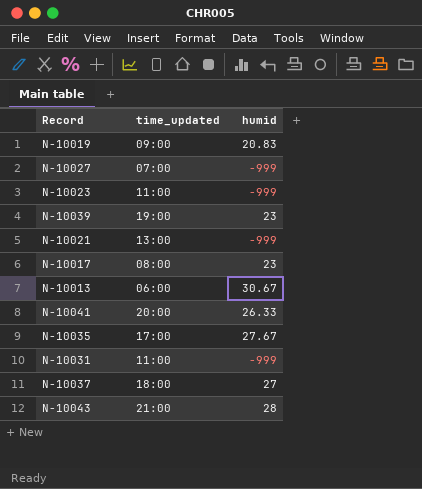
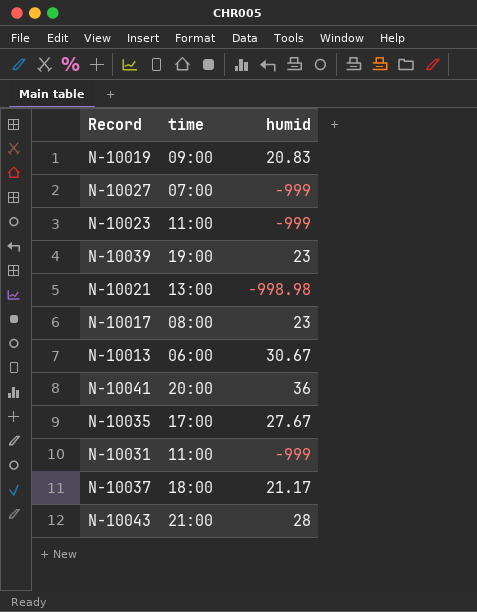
column name: time_updated -> time
N-10021 | humid: -999 -> -998.98
N-10041 | humid: 26.33 -> 36
N-10037 | humid: 27 -> 21.17

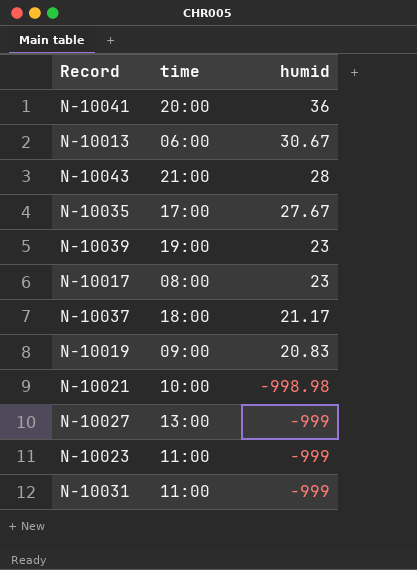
row order: none -> humid descending
N-10021 | time: 13:00 -> 10:00
N-10027 | time: 07:00 -> 13:00

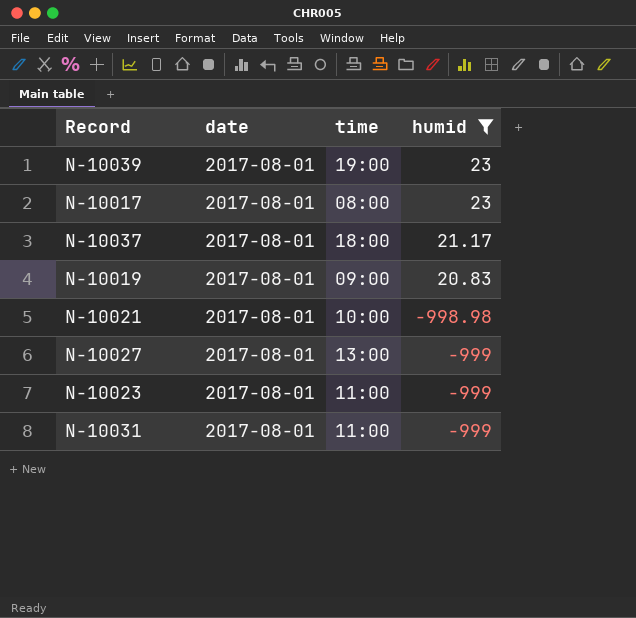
filter: none -> humid <= 23
column date | position: none -> 2

